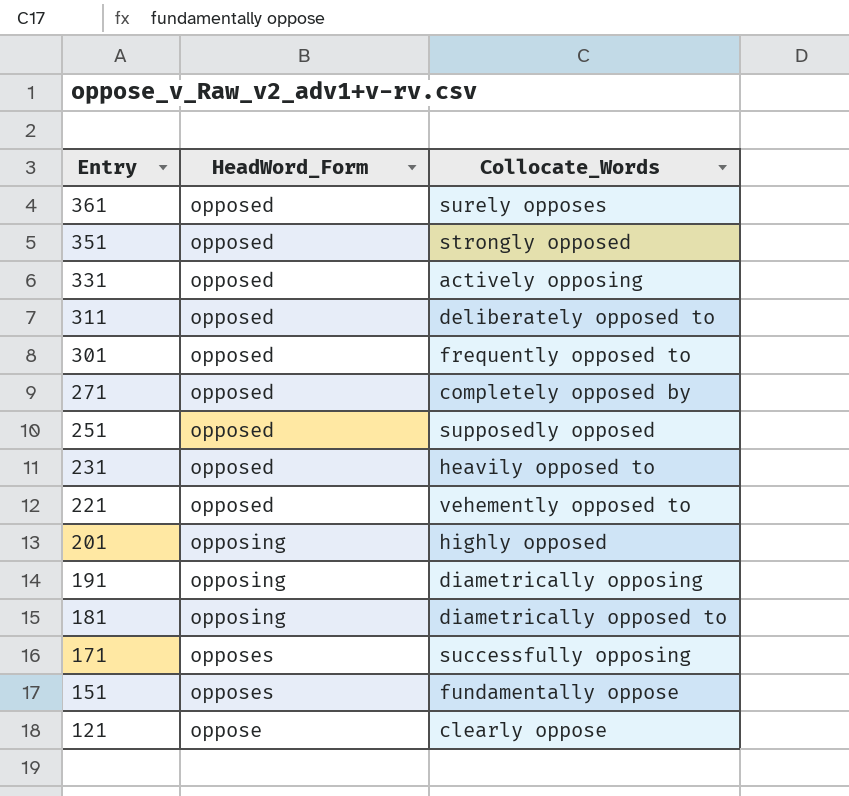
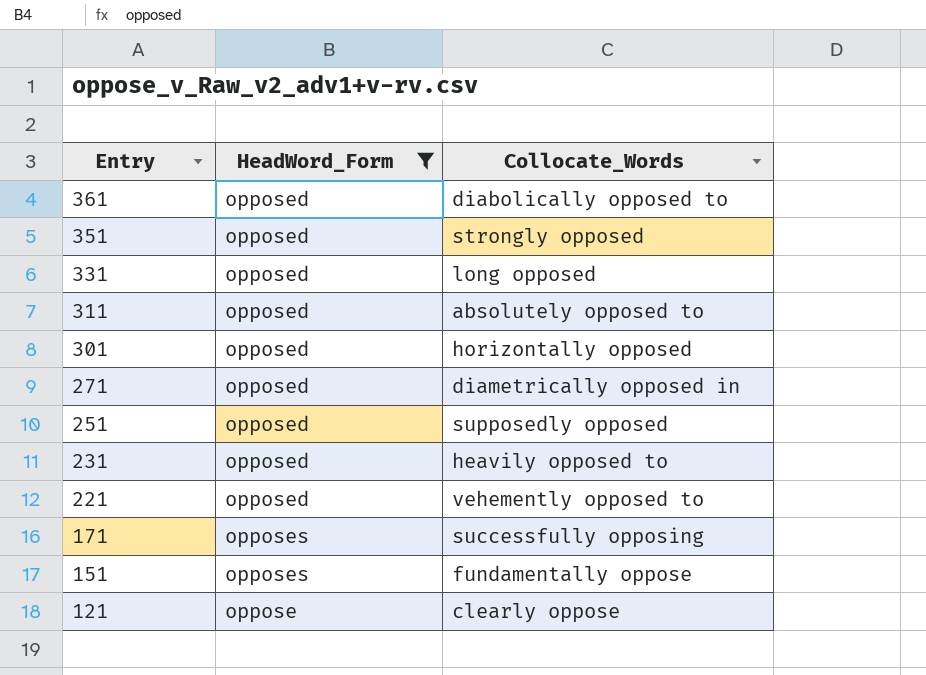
filter: none -> HeadWord_Form != opposing
361 | Collocate_Words: surely opposes -> diabolically opposed to
331 | Collocate_Words: actively opposing -> long opposed
311 | Collocate_Words: deliberately opposed to -> absolutely opposed to
301 | Collocate_Words: frequently opposed to -> horizontally opposed
271 | Collocate_Words: completely opposed by -> diametrically opposed in

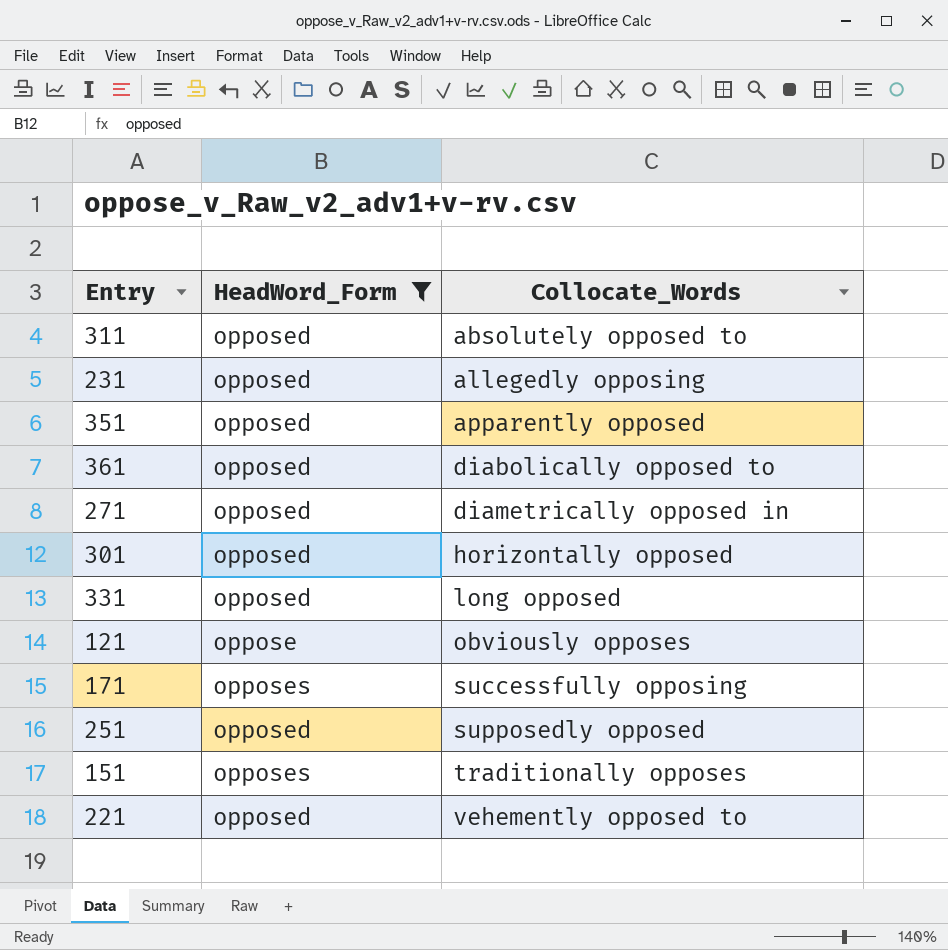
row order: Entry descending -> Collocate_Words ascending
231 | Collocate_Words: heavily opposed to -> allegedly opposing
351 | Collocate_Words: strongly opposed -> apparently opposed
121 | Collocate_Words: clearly oppose -> obviously opposes
151 | Collocate_Words: fundamentally oppose -> traditionally opposes

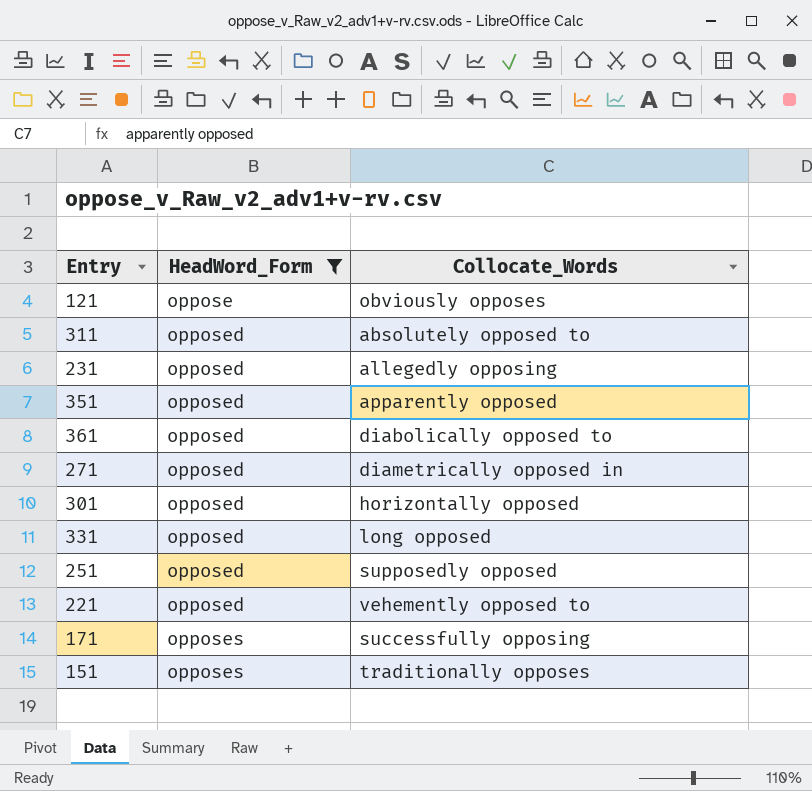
row order: Collocate_Words ascending -> HeadWord_Form ascending

